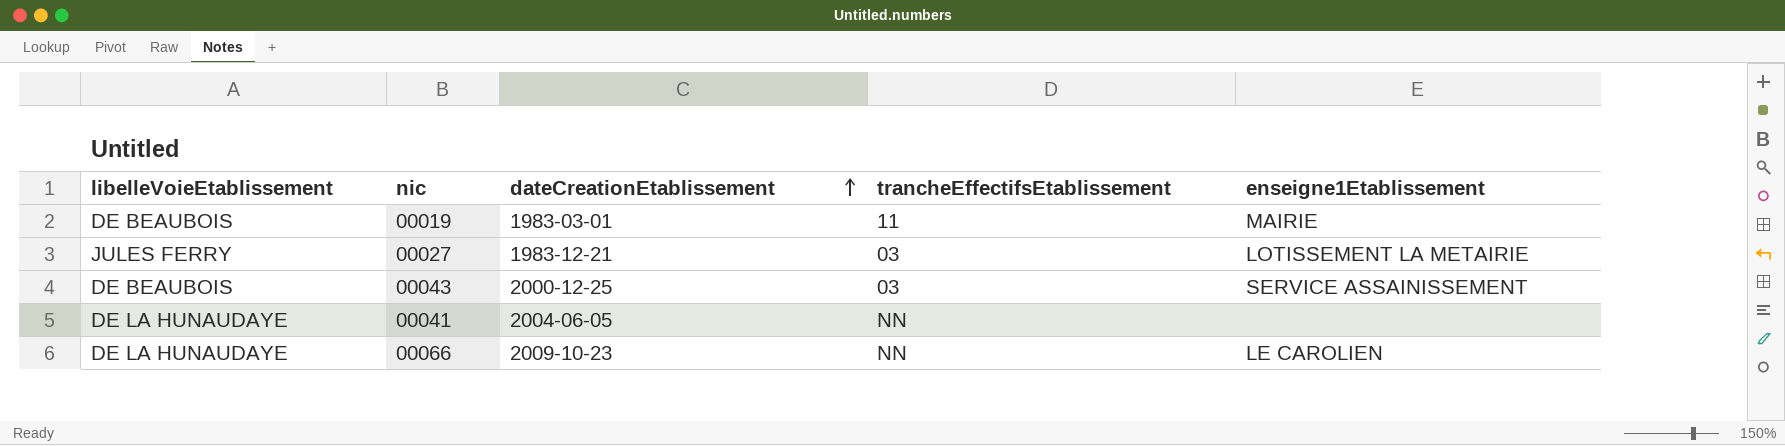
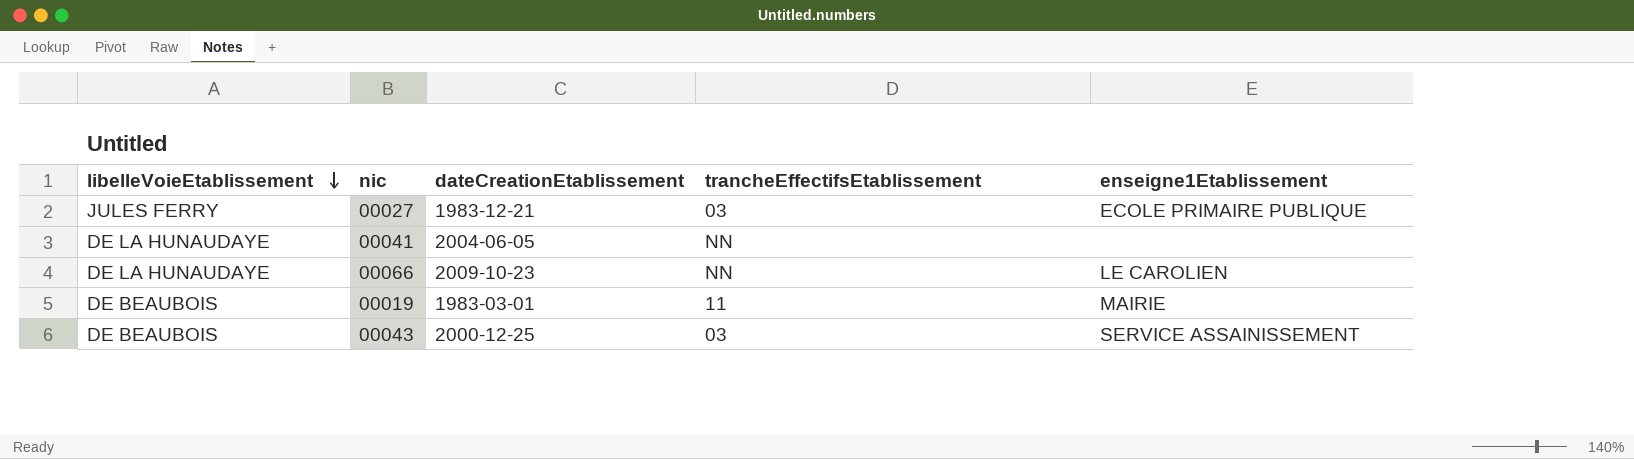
row order: dateCreationEtablissement ascending -> libelleVoieEtablissement descending
00027 | enseigne1Etablissement: LOTISSEMENT LA METAIRIE -> ECOLE PRIMAIRE PUBLIQUE

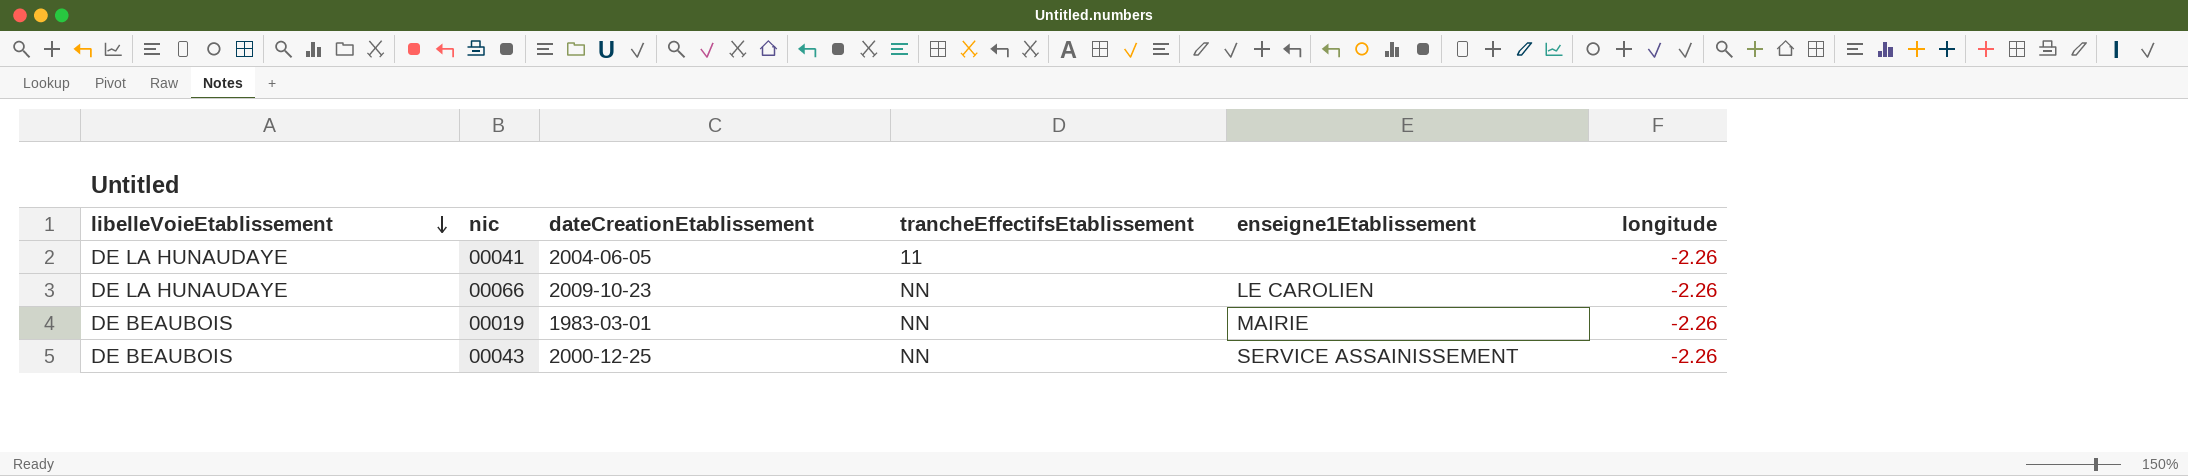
column longitude | position: none -> 6
row 00027: JULES FERRY | 1983-12-21 | 03 | ECOLE PRIMAIRE PUBLIQUE -> none
00041 | trancheEffectifsEtablissement: NN -> 11
00019 | trancheEffectifsEtablissement: 11 -> NN
00043 | trancheEffectifsEtablissement: 03 -> NN

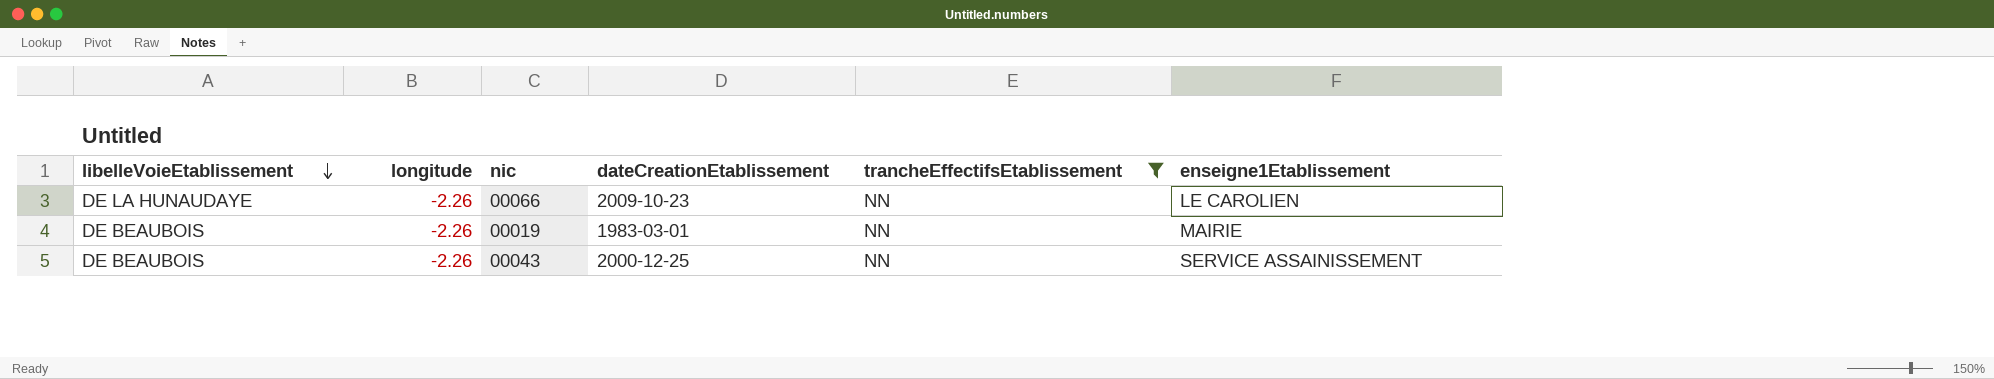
filter: none -> trancheEffectifsEtablissement = NN
column longitude | position: 6 -> 2

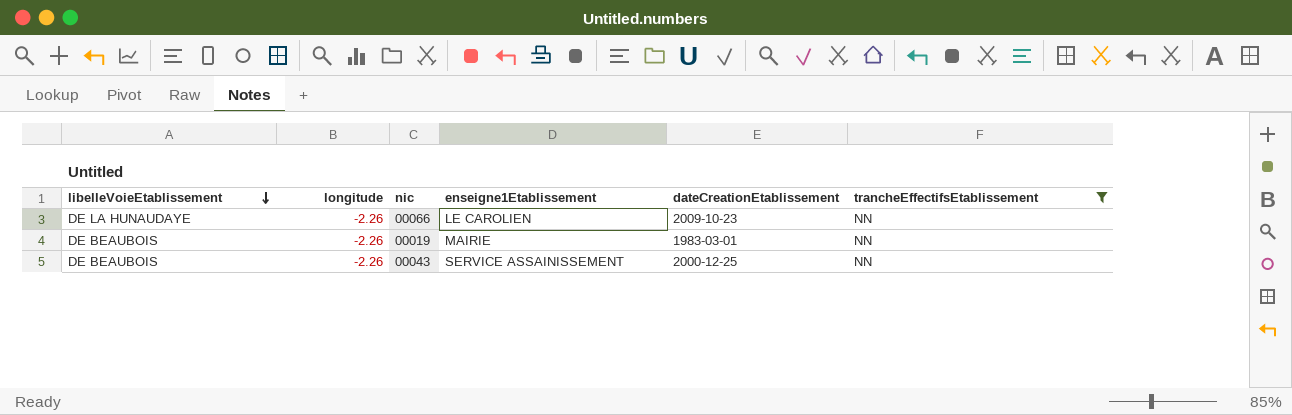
column enseigne1Etablissement | position: 6 -> 4

